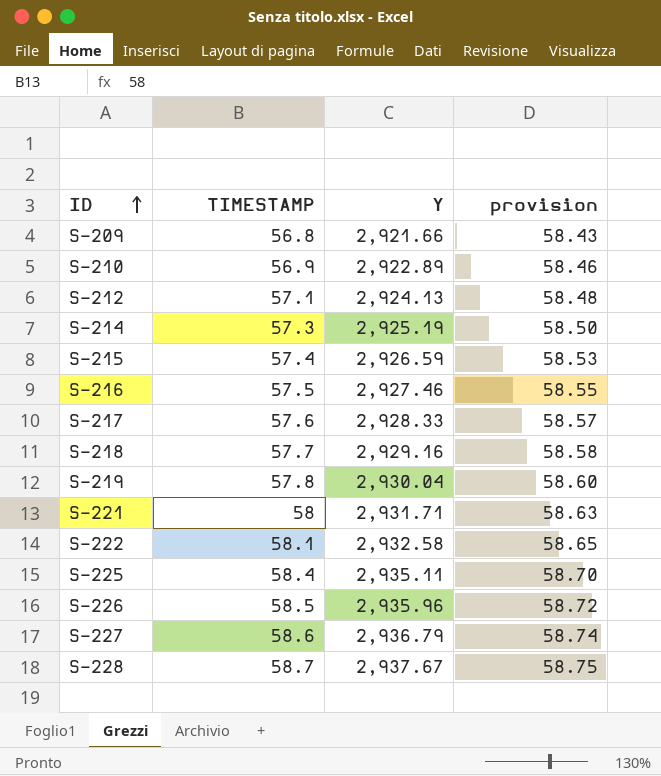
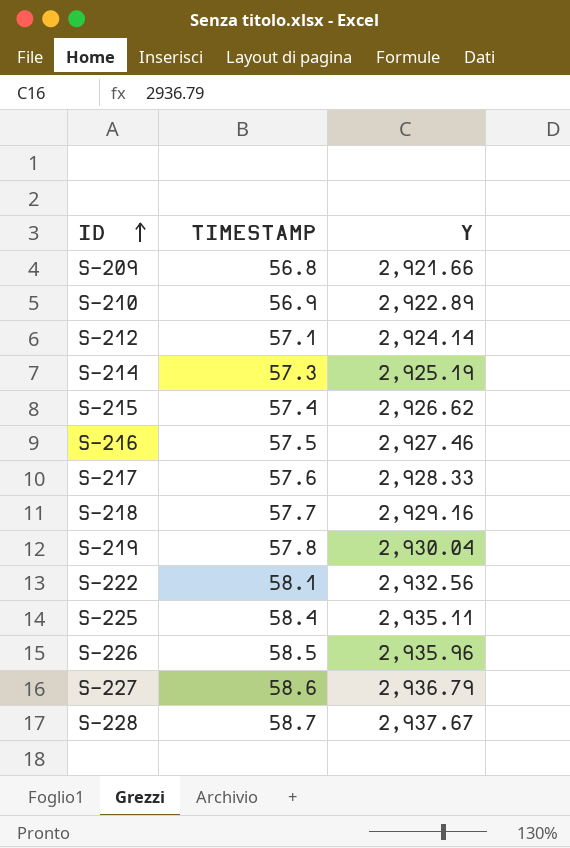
column provision | formula: [Y] * 0.02 -> none
row S-221: 58 | 2,931.71 | 58.63 -> none
S-212 | Y: 2,924.13 -> 2,924.14
S-215 | Y: 2,926.59 -> 2,926.62
S-222 | Y: 2,932.58 -> 2,932.56

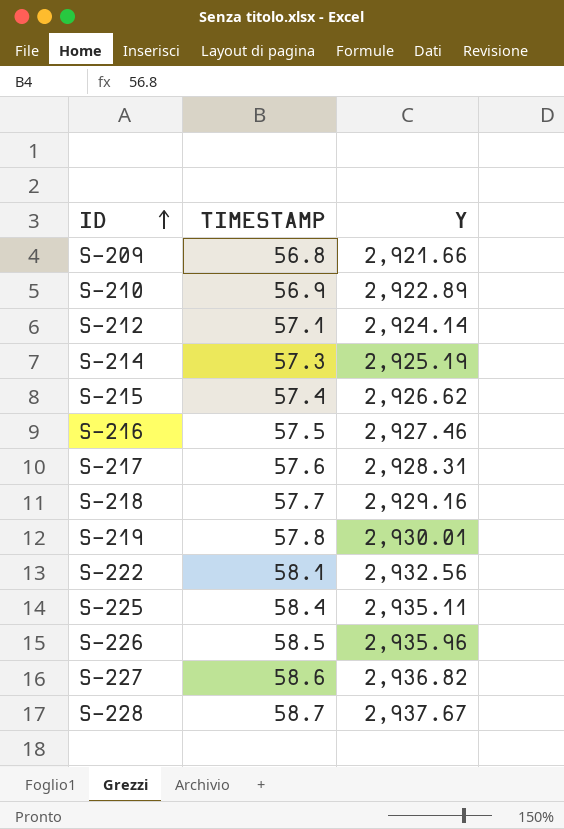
S-217 | Y: 2,928.33 -> 2,928.31
S-219 | Y: 2,930.04 -> 2,930.01
S-227 | Y: 2,936.79 -> 2,936.82

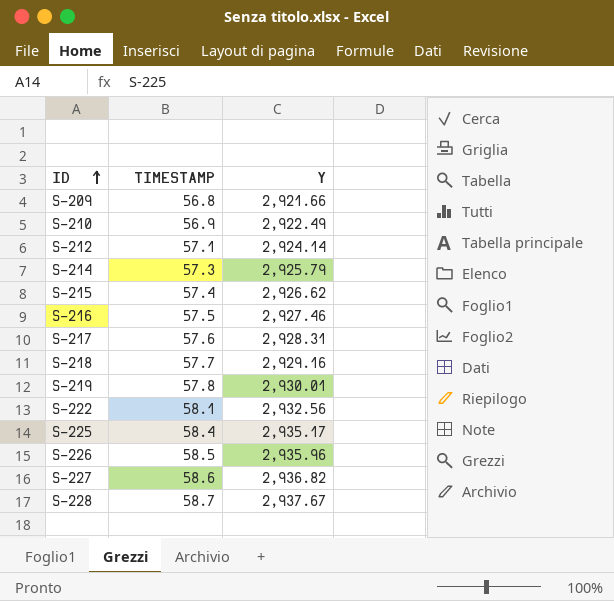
S-210 | Y: 2,922.89 -> 2,922.49
S-214 | Y: 2,925.19 -> 2,925.79
S-225 | Y: 2,935.11 -> 2,935.17

